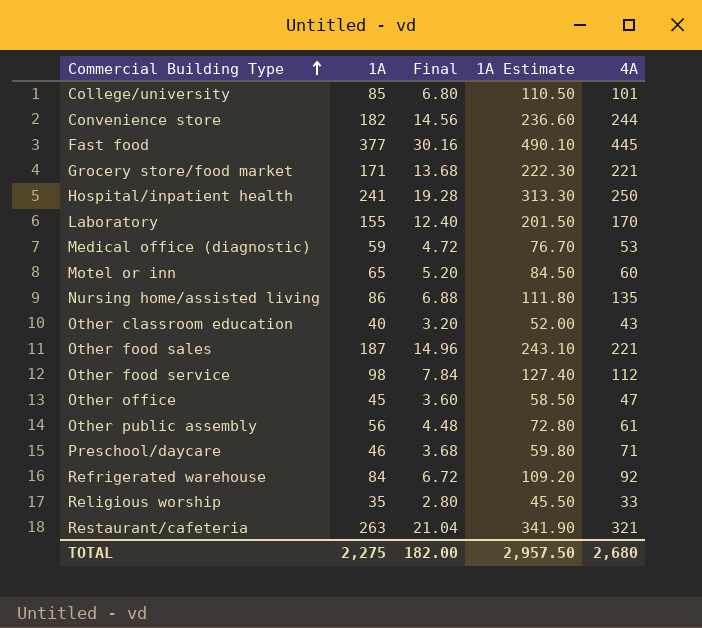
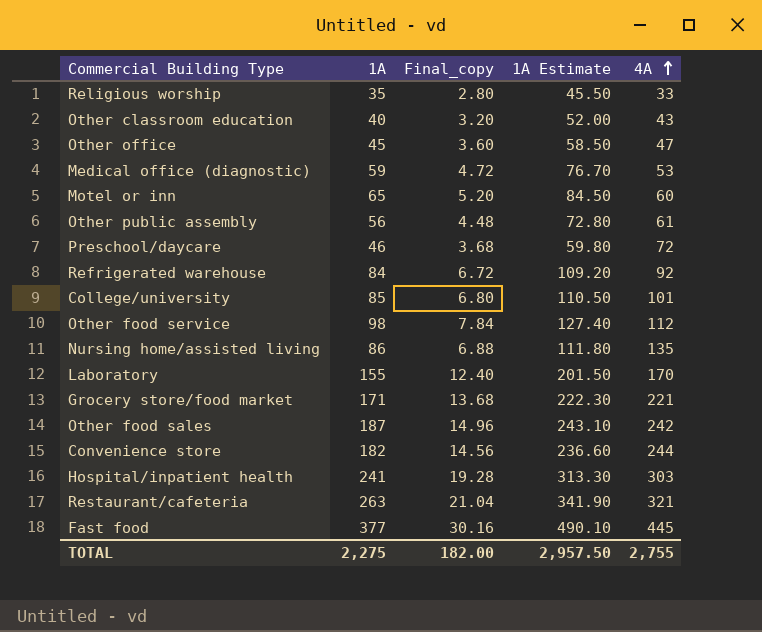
row order: Commercial Building Type ascending -> 4A ascending
column name: Final -> Final_copy
Preschool/daycare | 4A: 71 -> 72
Other food sales | 4A: 221 -> 242
Hospital/inpatient health | 4A: 250 -> 303
TOTAL | 4A: 2,680 -> 2,755

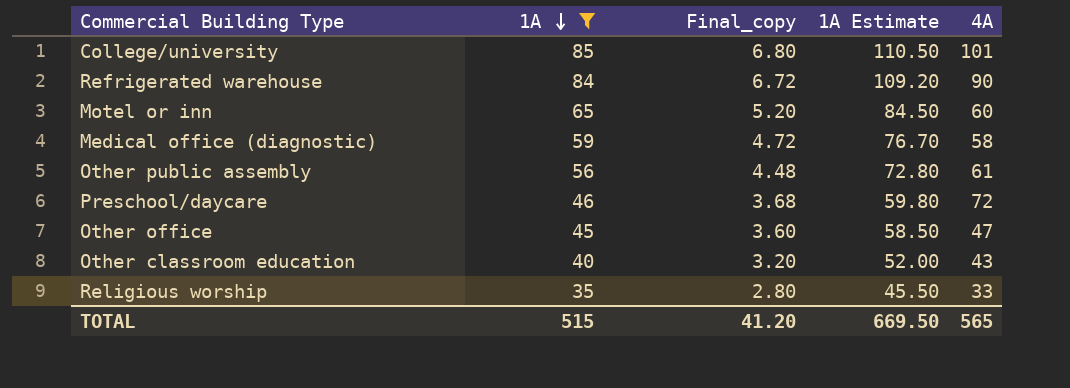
filter: none -> 1A <= 85
row order: 4A ascending -> 1A descending
Refrigerated warehouse | 4A: 92 -> 90
Medical office (diagnostic) | 4A: 53 -> 58
TOTAL | 1A: 2,275 -> 515
TOTAL | Final_copy: 182.00 -> 41.20
TOTAL | 1A Estimate: 2,957.50 -> 669.50
TOTAL | 4A: 2,755 -> 565

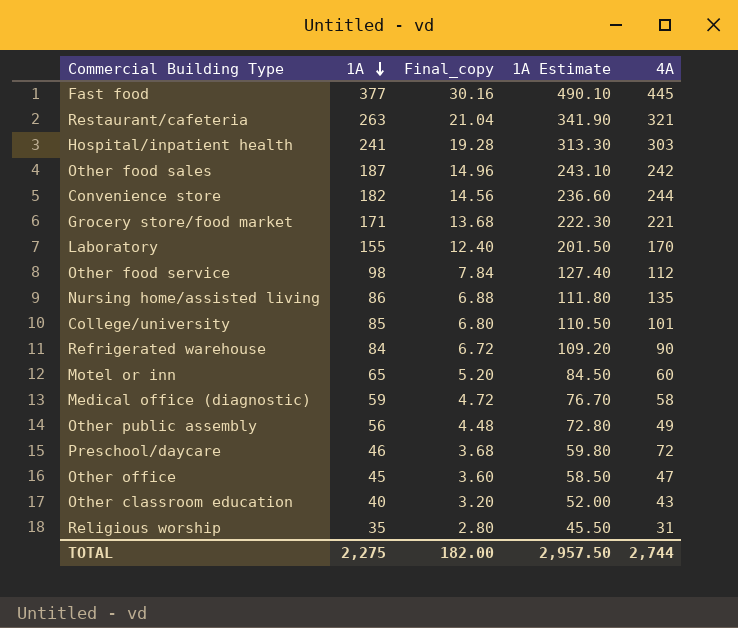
filter: 1A <= 85 -> none
Other public assembly | 4A: 61 -> 49
Religious worship | 4A: 33 -> 31
TOTAL | 1A: 515 -> 2,275
TOTAL | Final_copy: 41.20 -> 182.00
TOTAL | 1A Estimate: 669.50 -> 2,957.50
TOTAL | 4A: 565 -> 2,744

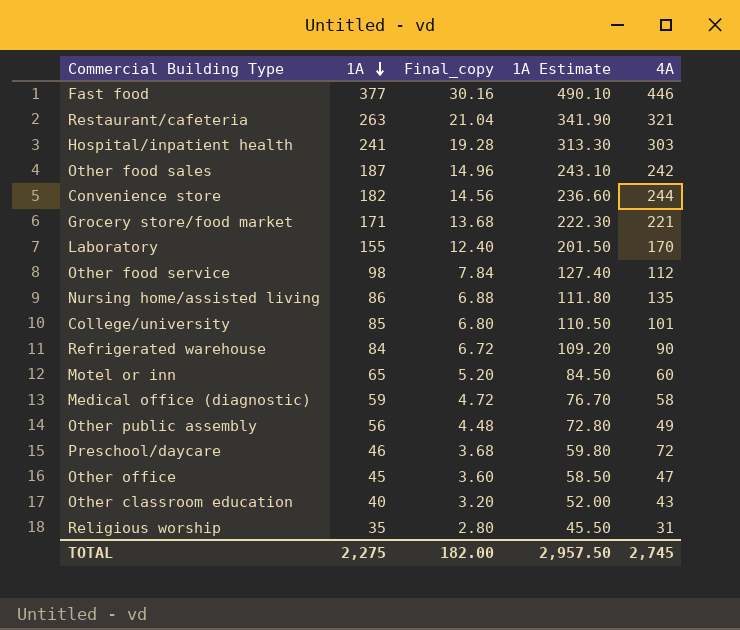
Fast food | 4A: 445 -> 446
TOTAL | 4A: 2,744 -> 2,745

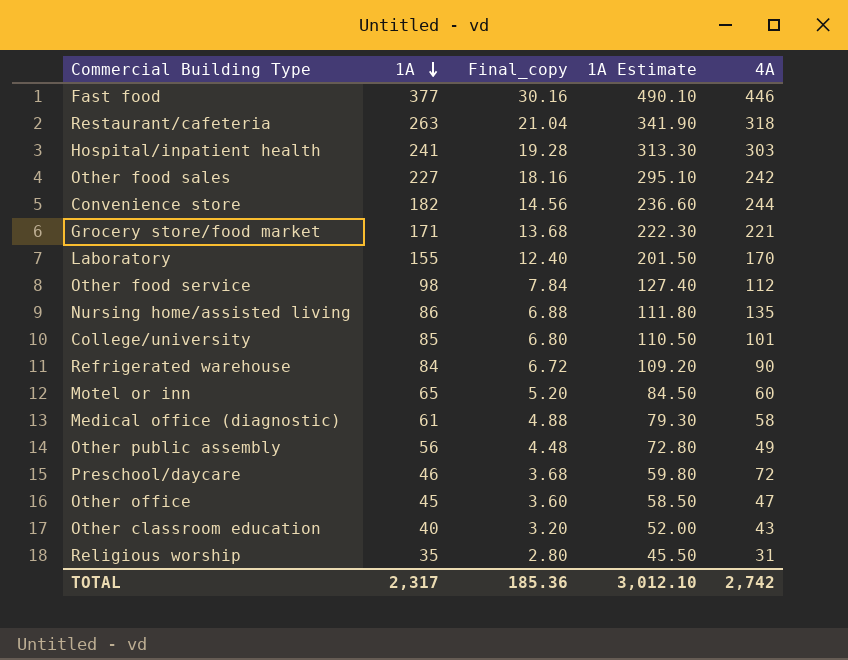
Restaurant/cafeteria | 4A: 321 -> 318
Other food sales | 1A: 187 -> 227
Other food sales | Final_copy: 14.96 -> 18.16
Other food sales | 1A Estimate: 243.10 -> 295.10
Medical office (diagnostic) | 1A: 59 -> 61
Medical office (diagnostic) | Final_copy: 4.72 -> 4.88
Medical office (diagnostic) | 1A Estimate: 76.70 -> 79.30
TOTAL | 1A: 2,275 -> 2,317
TOTAL | Final_copy: 182.00 -> 185.36
TOTAL | 1A Estimate: 2,957.50 -> 3,012.10
TOTAL | 4A: 2,745 -> 2,742

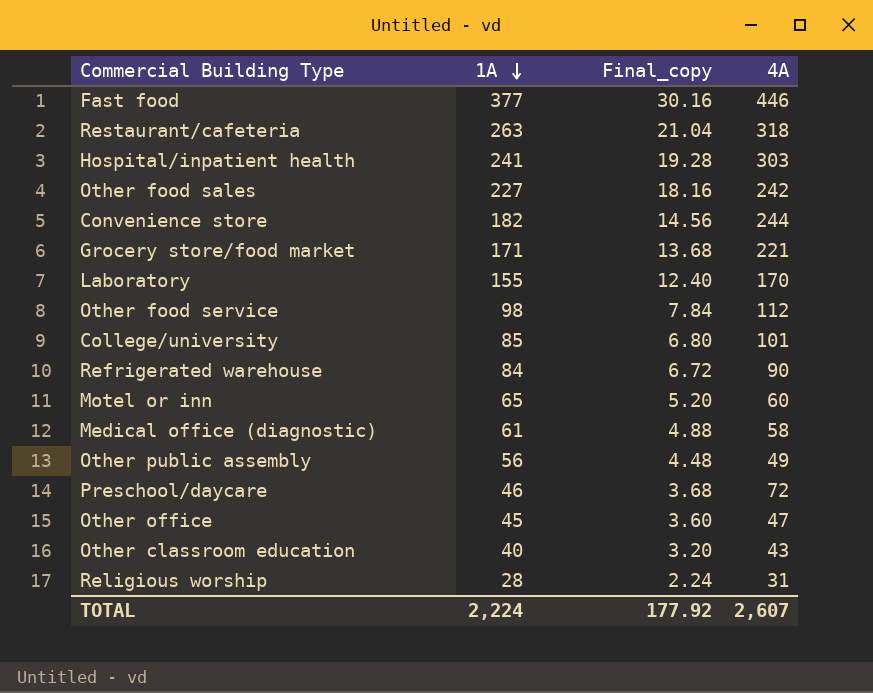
column 1A Estimate | formula: [1A] * 1.3 -> none
row Nursing home/assisted living: 86 | 6.88 | 111.80 | 135 -> none
Religious worship | 1A: 35 -> 28
Religious worship | Final_copy: 2.80 -> 2.24
TOTAL | 1A: 2,317 -> 2,224
TOTAL | Final_copy: 185.36 -> 177.92
TOTAL | 4A: 2,742 -> 2,607

